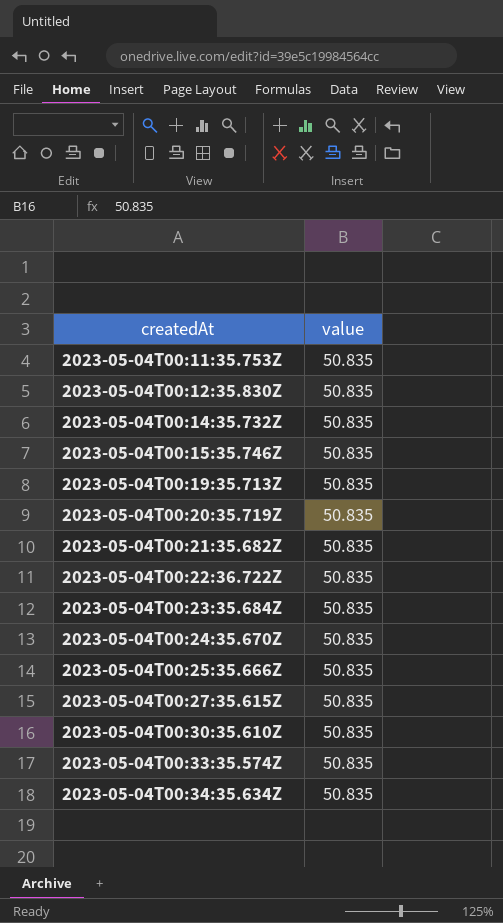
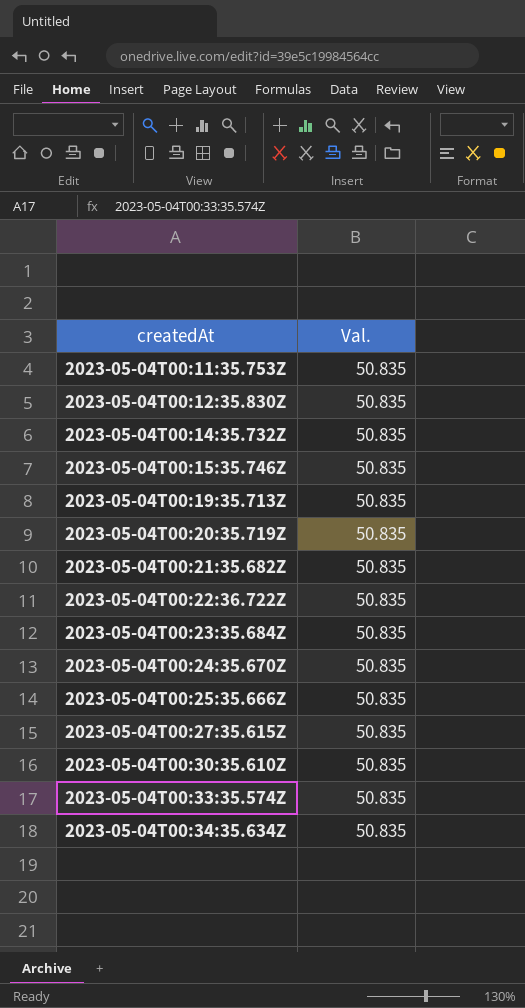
column name: value -> Val.

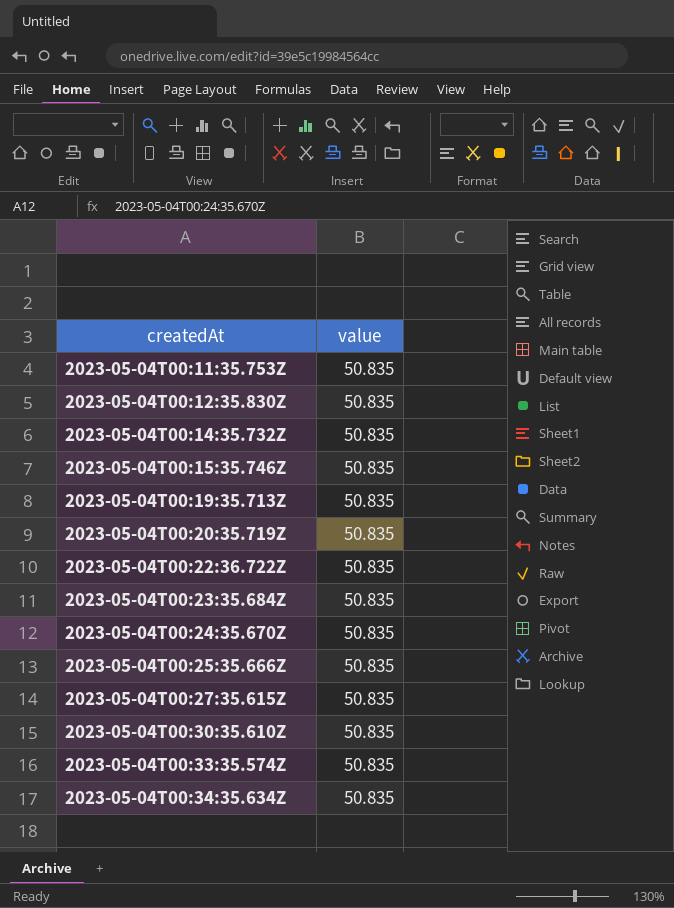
column name: Val. -> value
row 2023-05-04T00:21:35.682Z: 50.835 -> none

